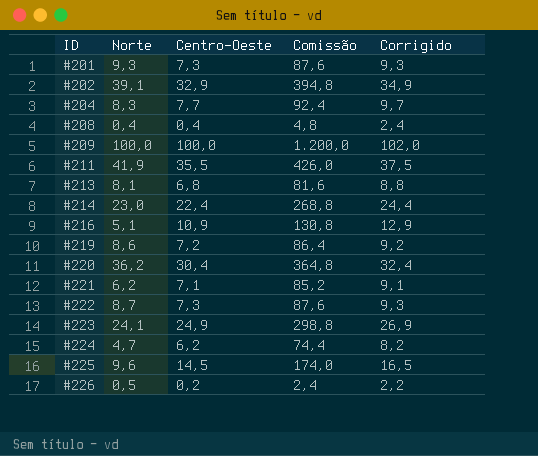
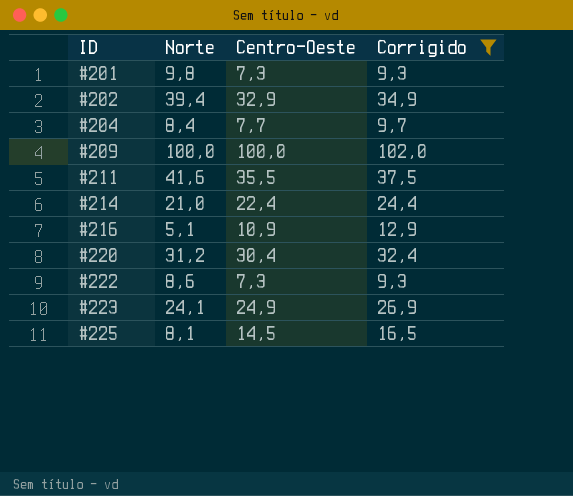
filter: none -> Corrigido >= 9,3
column Comissão | formula: [Centro-Oeste] * 12 -> none
#201 | Norte: 9,3 -> 9,8
#202 | Norte: 39,1 -> 39,4
#204 | Norte: 8,3 -> 8,4
#211 | Norte: 41,9 -> 41,6
#214 | Norte: 23,0 -> 21,0
#220 | Norte: 36,2 -> 31,2
#222 | Norte: 8,7 -> 8,6
#225 | Norte: 9,6 -> 8,1

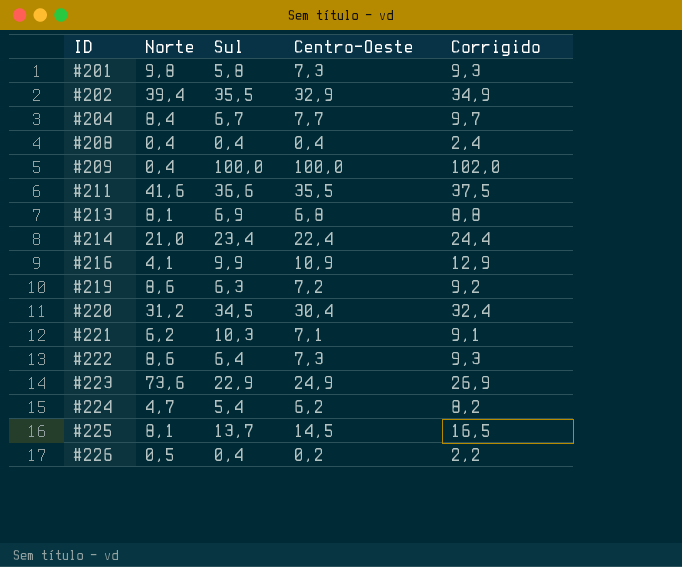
filter: Corrigido >= 9,3 -> none
column Sul | position: none -> 3
#209 | Norte: 100,0 -> 0,4
#216 | Norte: 5,1 -> 4,1
#223 | Norte: 24,1 -> 73,6

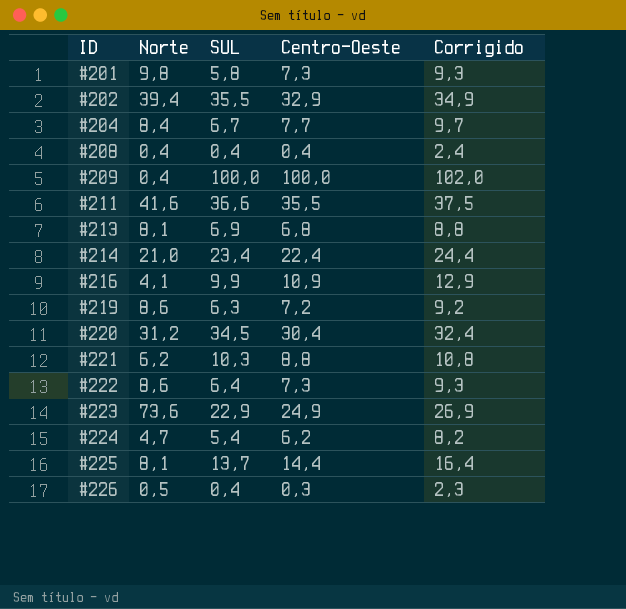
column name: Sul -> SUL
#221 | Centro-Oeste: 7,1 -> 8,8
#221 | Corrigido: 9,1 -> 10,8
#225 | Centro-Oeste: 14,5 -> 14,4
#225 | Corrigido: 16,5 -> 16,4
#226 | Centro-Oeste: 0,2 -> 0,3
#226 | Corrigido: 2,2 -> 2,3

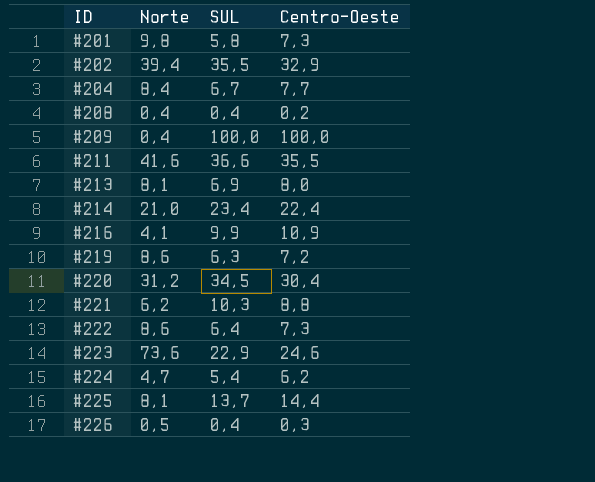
column Corrigido | formula: [Centro-Oeste] + 2 -> none
#208 | Centro-Oeste: 0,4 -> 0,2
#213 | Centro-Oeste: 6,8 -> 8,0
#223 | Centro-Oeste: 24,9 -> 24,6

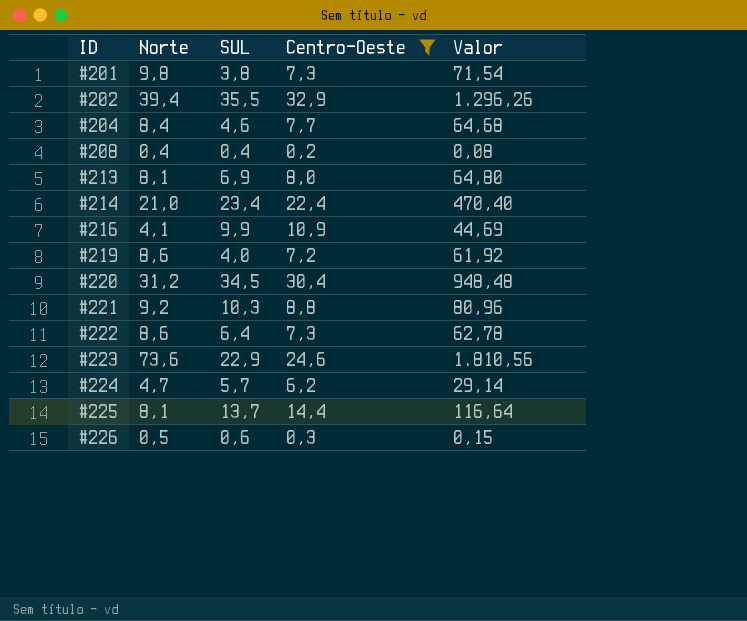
filter: none -> Centro-Oeste <= 32,9
column Valor | formula: none -> [Norte] * [Centro-Oeste]
#201 | SUL: 5,8 -> 3,8
#204 | SUL: 6,7 -> 4,6
#219 | SUL: 6,3 -> 4,0
#221 | Norte: 6,2 -> 9,2
#224 | SUL: 5,4 -> 5,7
#226 | SUL: 0,4 -> 0,6

